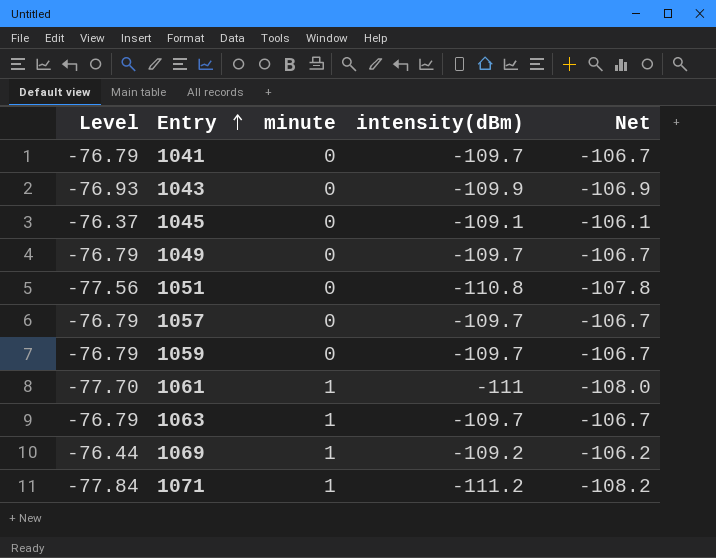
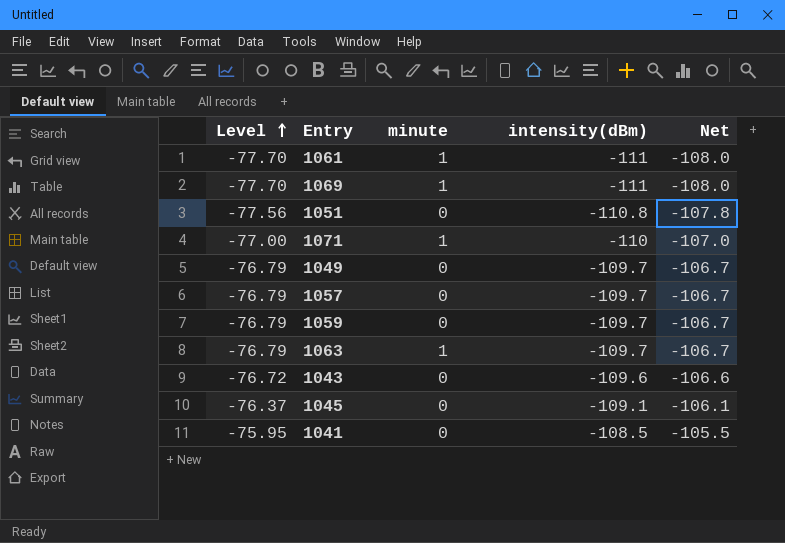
row order: Entry ascending -> Level ascending
1069 | Level: -76.44 -> -77.70
1069 | intensity(dBm): -109.2 -> -111
1069 | Net: -106.2 -> -108.0
1071 | Level: -77.84 -> -77.00
1071 | intensity(dBm): -111.2 -> -110
1071 | Net: -108.2 -> -107.0
1043 | Level: -76.93 -> -76.72
1043 | intensity(dBm): -109.9 -> -109.6
1043 | Net: -106.9 -> -106.6
1041 | Level: -76.79 -> -75.95
1041 | intensity(dBm): -109.7 -> -108.5
1041 | Net: -106.7 -> -105.5

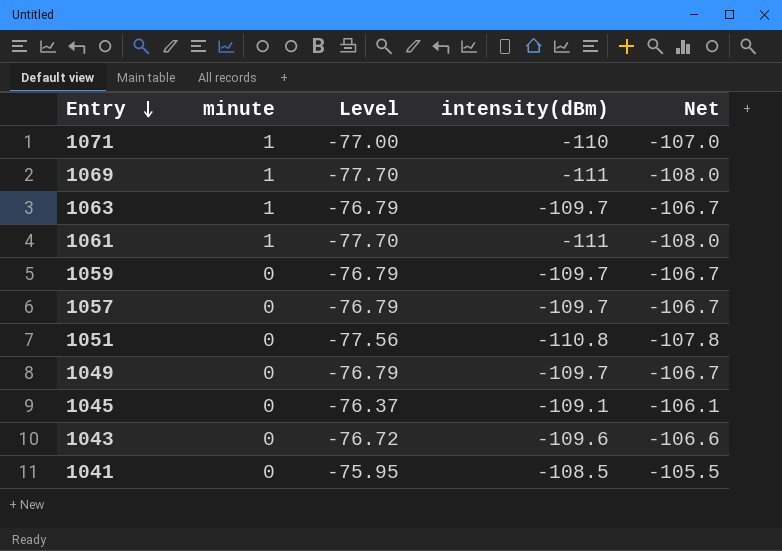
row order: Level ascending -> Entry descending
column Level | position: 1 -> 3

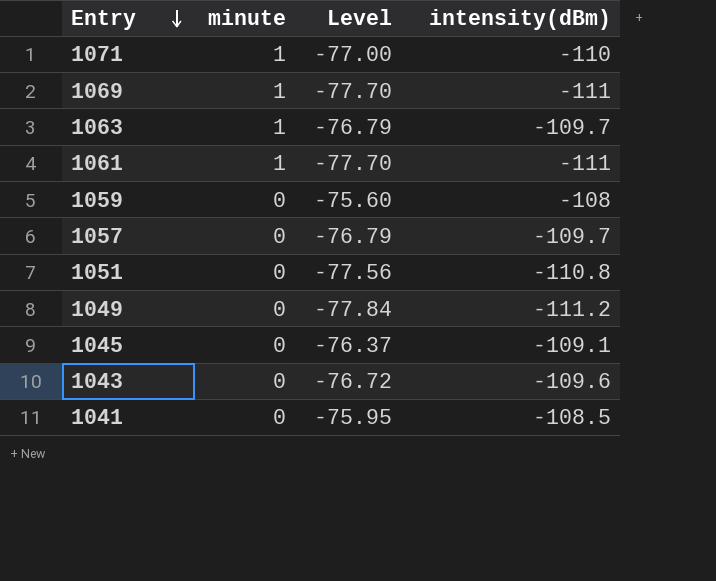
column Net | formula: [intensity(dBm)] + 3 -> none
1059 | Level: -76.79 -> -75.60
1059 | intensity(dBm): -109.7 -> -108
1049 | Level: -76.79 -> -77.84
1049 | intensity(dBm): -109.7 -> -111.2

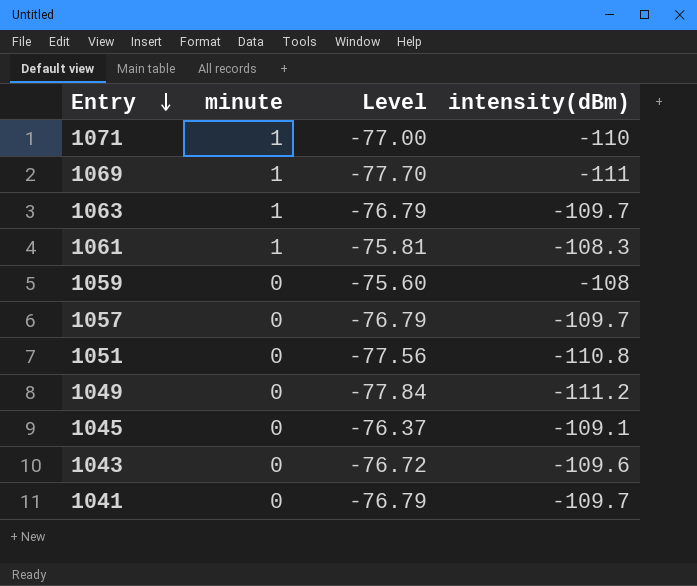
1061 | Level: -77.70 -> -75.81
1061 | intensity(dBm): -111 -> -108.3
1041 | Level: -75.95 -> -76.79
1041 | intensity(dBm): -108.5 -> -109.7

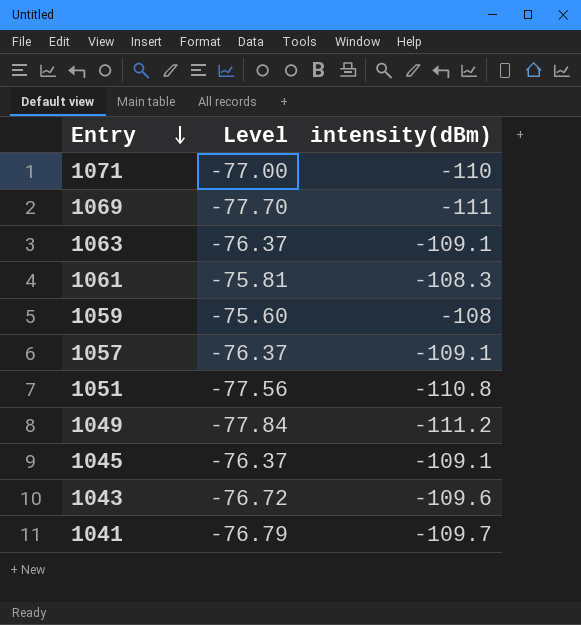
column minute | position: 2 -> none
1063 | Level: -76.79 -> -76.37
1063 | intensity(dBm): -109.7 -> -109.1
1057 | Level: -76.79 -> -76.37
1057 | intensity(dBm): -109.7 -> -109.1

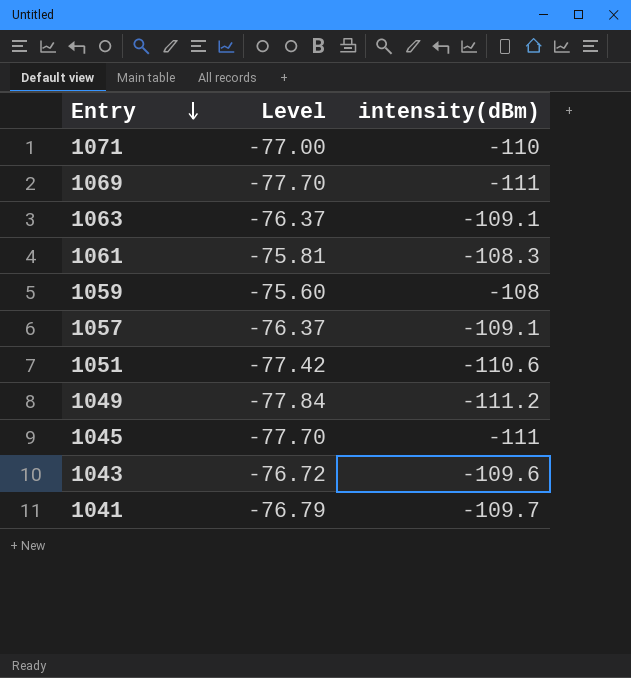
1051 | Level: -77.56 -> -77.42
1051 | intensity(dBm): -110.8 -> -110.6
1045 | Level: -76.37 -> -77.70
1045 | intensity(dBm): -109.1 -> -111

